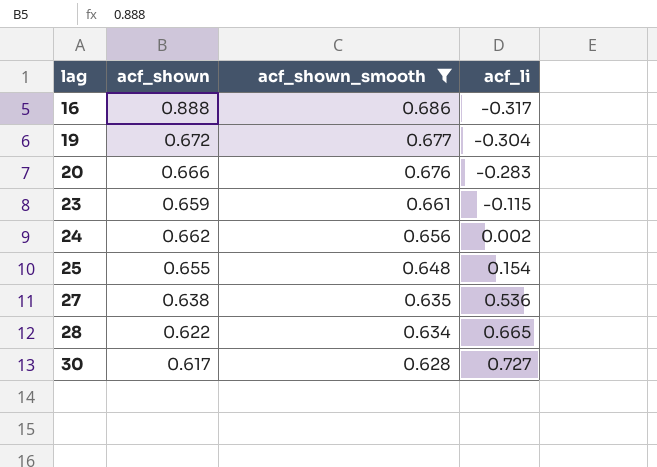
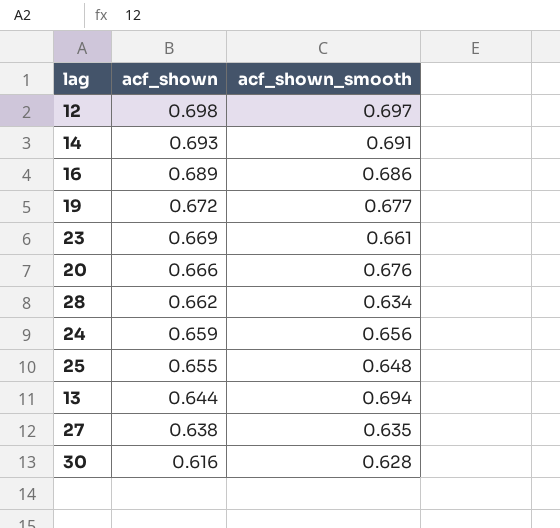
filter: acf_shown_smooth <= 0.686 -> none
row order: lag ascending -> acf_shown descending
column acf_li | position: 4 -> none
16 | acf_shown: 0.888 -> 0.689
23 | acf_shown: 0.659 -> 0.669
28 | acf_shown: 0.622 -> 0.662
24 | acf_shown: 0.662 -> 0.659
30 | acf_shown: 0.617 -> 0.616

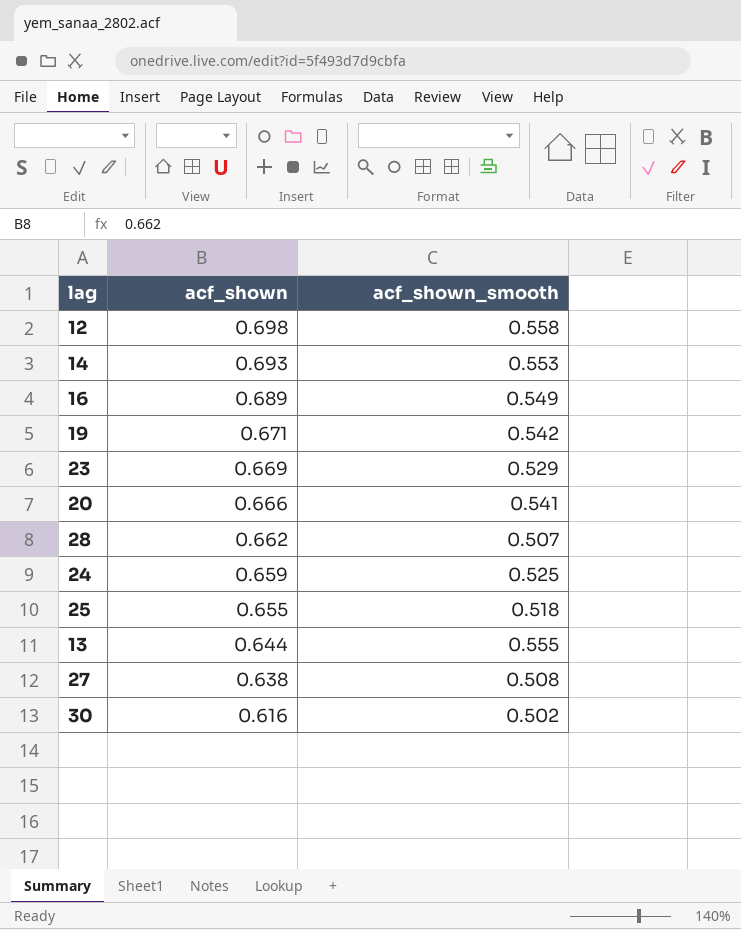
12 | acf_shown_smooth: 0.697 -> 0.558
14 | acf_shown_smooth: 0.691 -> 0.553
16 | acf_shown_smooth: 0.686 -> 0.549
19 | acf_shown: 0.672 -> 0.671
19 | acf_shown_smooth: 0.677 -> 0.542
23 | acf_shown_smooth: 0.661 -> 0.529
20 | acf_shown_smooth: 0.676 -> 0.541
28 | acf_shown_smooth: 0.634 -> 0.507
24 | acf_shown_smooth: 0.656 -> 0.525
25 | acf_shown_smooth: 0.648 -> 0.518
13 | acf_shown_smooth: 0.694 -> 0.555
27 | acf_shown_smooth: 0.635 -> 0.508
30 | acf_shown_smooth: 0.628 -> 0.502

